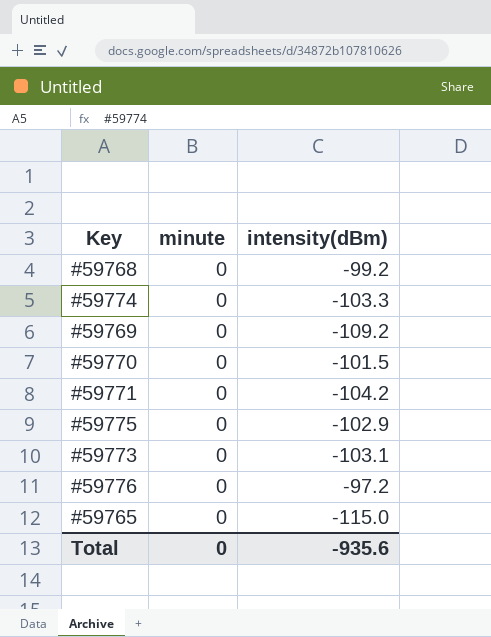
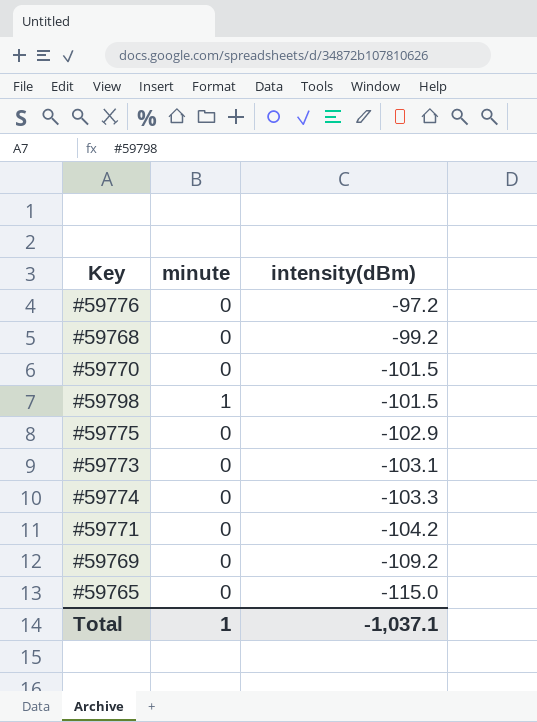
row order: none -> intensity(dBm) descending
row #59798: none -> 1 | -101.5
Total | minute: 0 -> 1
Total | intensity(dBm): -935.6 -> -1,037.1

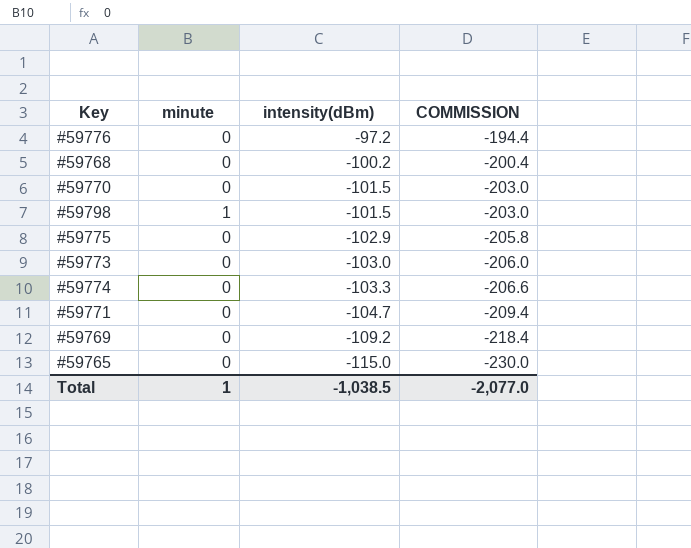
column COMMISSION | formula: none -> [intensity(dBm)] * 2
#59768 | intensity(dBm): -99.2 -> -100.2
#59773 | intensity(dBm): -103.1 -> -103.0
#59771 | intensity(dBm): -104.2 -> -104.7
Total | intensity(dBm): -1,037.1 -> -1,038.5

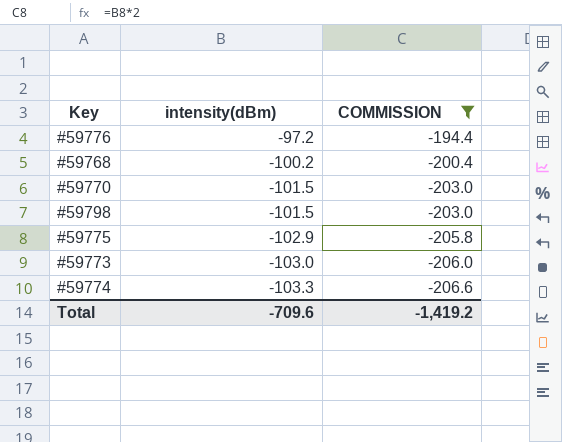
filter: none -> COMMISSION >= -206.6
column minute | position: 2 -> none
Total | intensity(dBm): -1,038.5 -> -709.6
Total | COMMISSION: -2,077.0 -> -1,419.2

